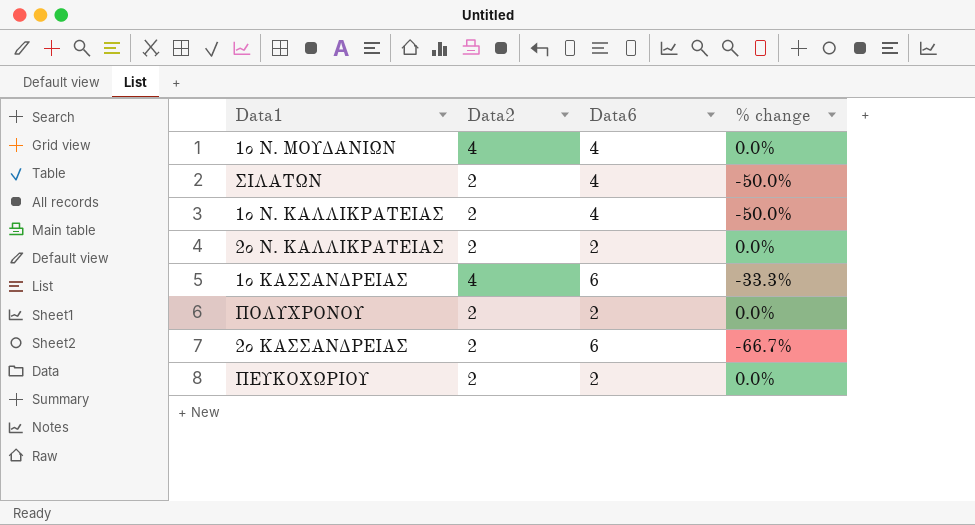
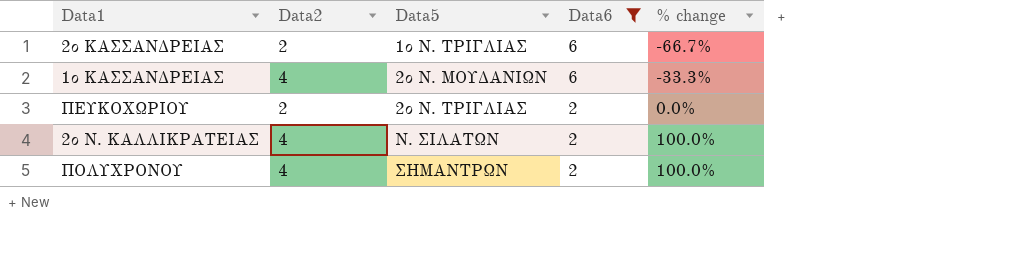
filter: none -> Data6 != 4
row order: none -> Data5 ascending
column Data5 | position: none -> 3
2ο Ν. ΚΑΛΛΙΚΡΑΤΕΙΑΣ | Data2: 2 -> 4
2ο Ν. ΚΑΛΛΙΚΡΑΤΕΙΑΣ | % change: 0.0% -> 100.0%
ΠΟΛΥΧΡΟΝΟΥ | Data2: 2 -> 4
ΠΟΛΥΧΡΟΝΟΥ | % change: 0.0% -> 100.0%

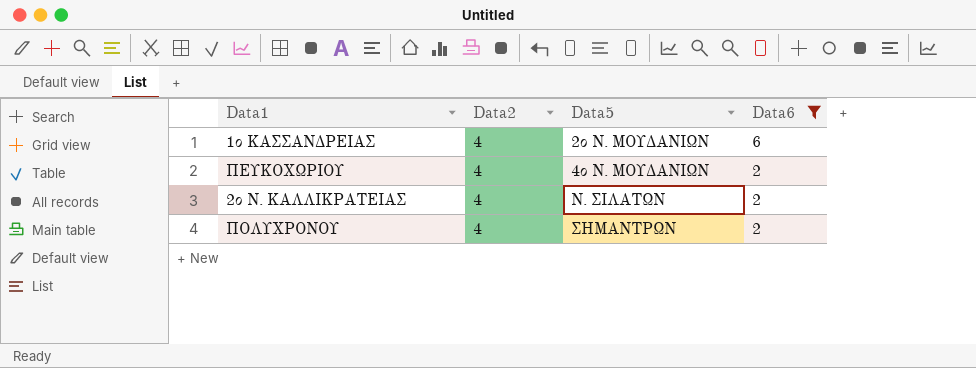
column % change | formula: ([Data2] - [Data6]) / [Data6] -> none
row 2ο ΚΑΣΣΑΝΔΡΕΙΑΣ: 2 | 1ο Ν. ΤΡΙΓΛΙΑΣ | 6 | -66.7% -> none
ΠΕΥΚΟΧΩΡΙΟΥ | Data2: 2 -> 4
ΠΕΥΚΟΧΩΡΙΟΥ | Data5: 2ο Ν. ΤΡΙΓΛΙΑΣ -> 4ο Ν. ΜΟΥΔΑΝΙΩΝ

